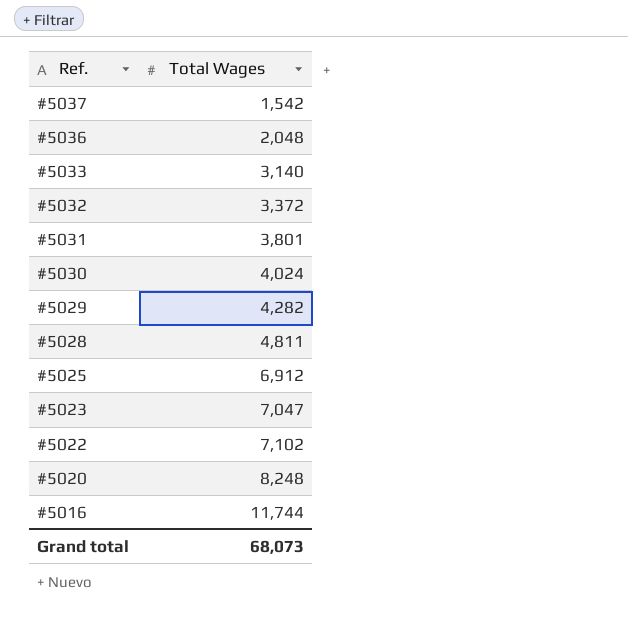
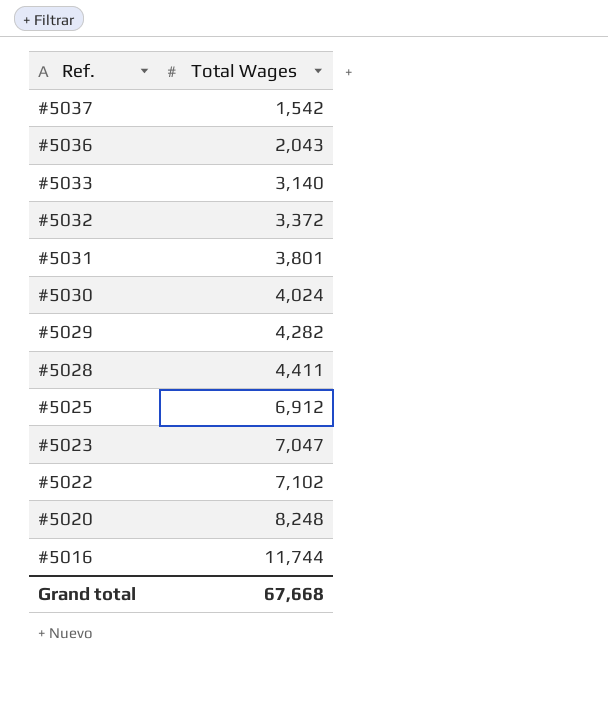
#5036 | Total Wages: 2,048 -> 2,043
#5028 | Total Wages: 4,811 -> 4,411
Grand total | Total Wages: 68,073 -> 67,668

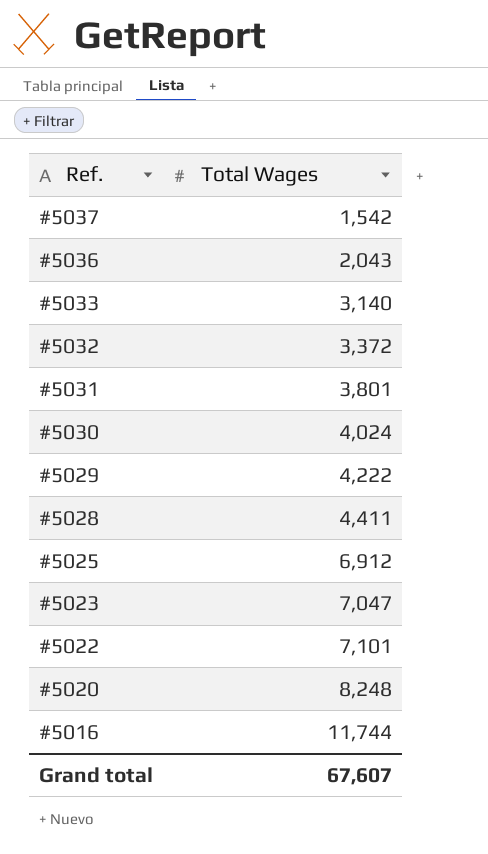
#5029 | Total Wages: 4,282 -> 4,222
#5022 | Total Wages: 7,102 -> 7,101
Grand total | Total Wages: 67,668 -> 67,607

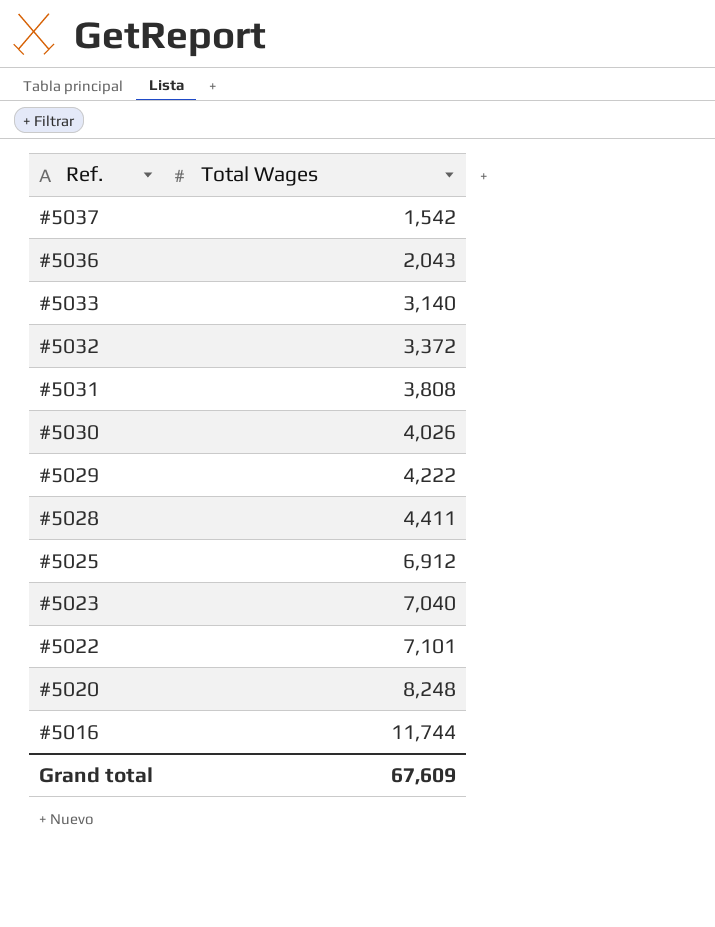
#5031 | Total Wages: 3,801 -> 3,808
#5030 | Total Wages: 4,024 -> 4,026
#5023 | Total Wages: 7,047 -> 7,040
Grand total | Total Wages: 67,607 -> 67,609

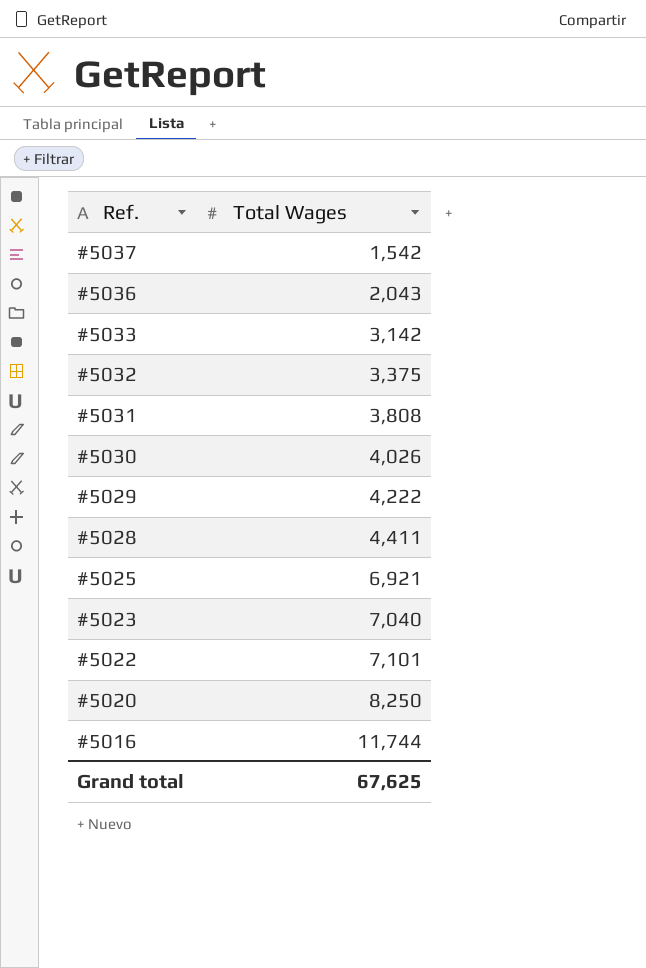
#5033 | Total Wages: 3,140 -> 3,142
#5032 | Total Wages: 3,372 -> 3,375
#5025 | Total Wages: 6,912 -> 6,921
#5020 | Total Wages: 8,248 -> 8,250
Grand total | Total Wages: 67,609 -> 67,625

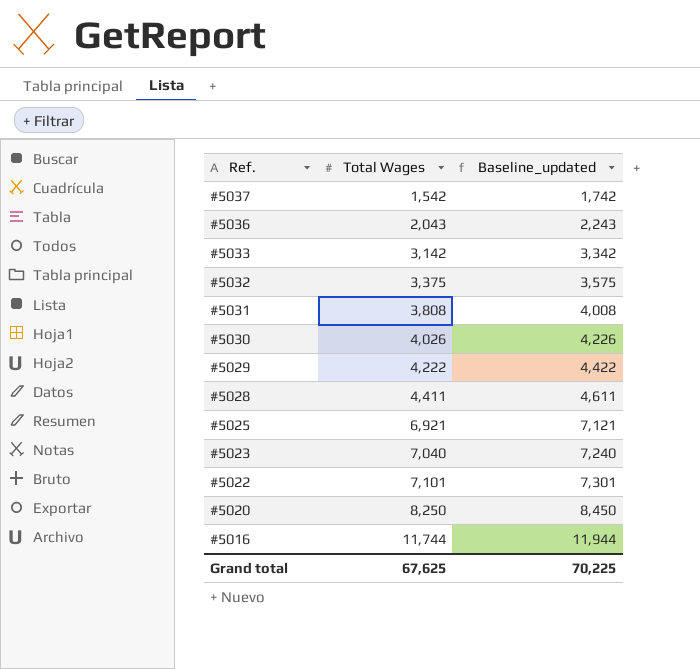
column Baseline_updated | formula: none -> [Total Wages] + 200

